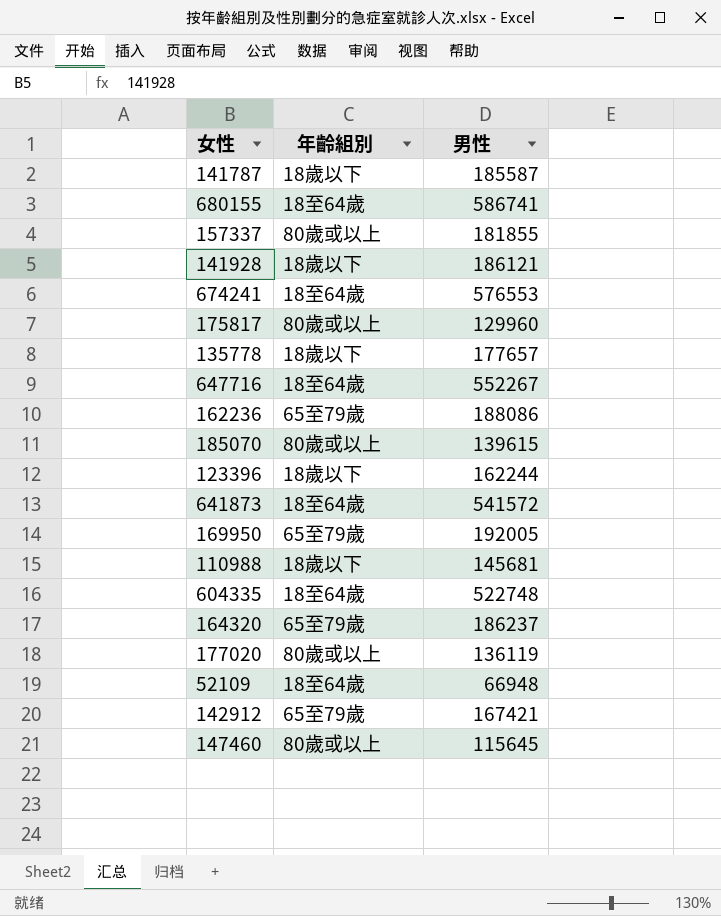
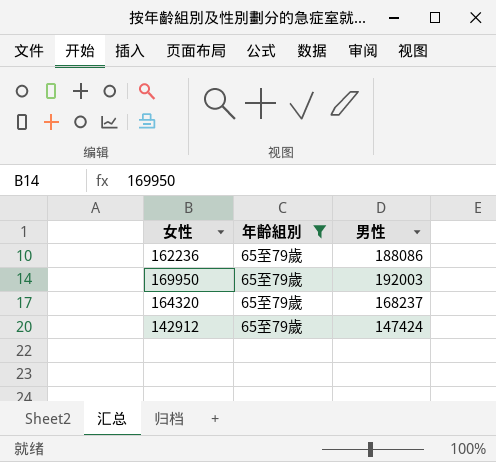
filter: none -> 年齡組別 = 65至79歲
169950 | 男性: 192005 -> 192003
164320 | 男性: 186237 -> 168237
142912 | 男性: 167421 -> 147424

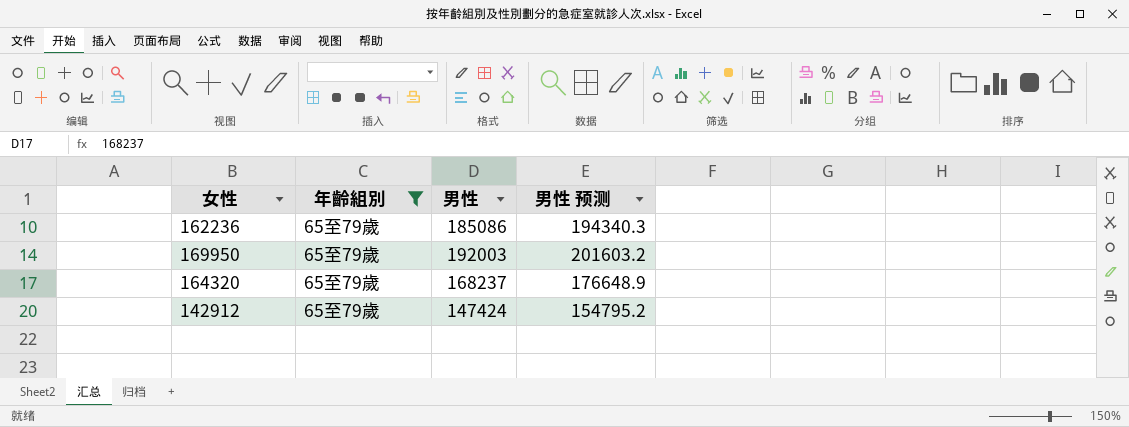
column 男性 预测 | formula: none -> [男性] * 1.05
162236 | 男性: 188086 -> 185086

